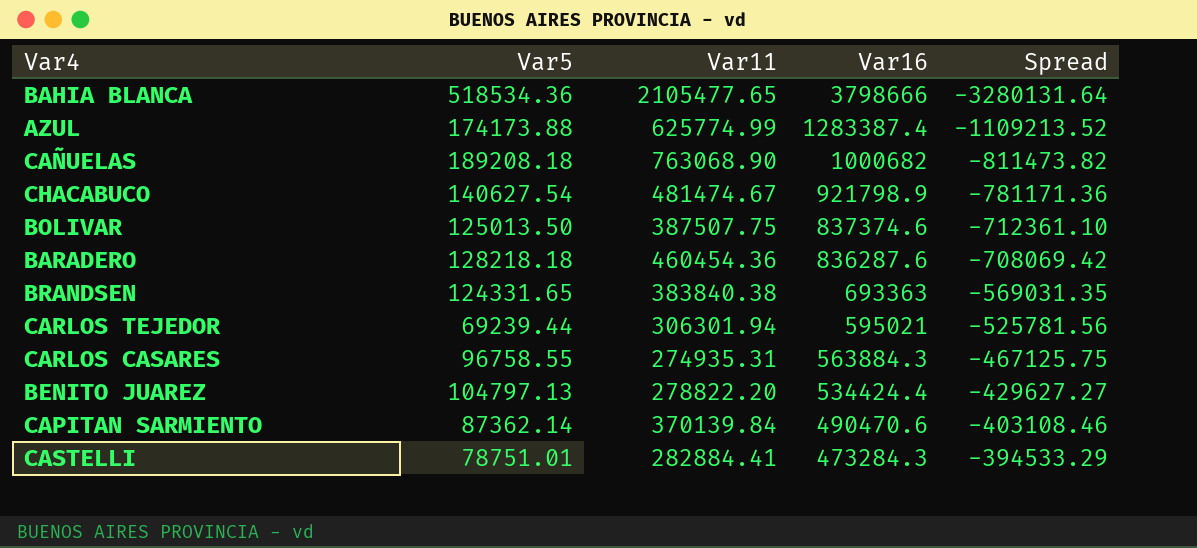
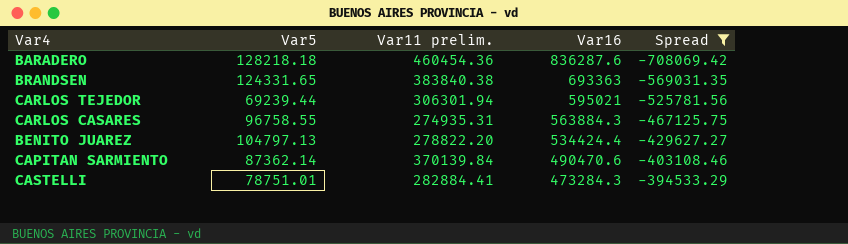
filter: none -> Spread >= -708069.42
column name: Var11 -> Var11 prelim.

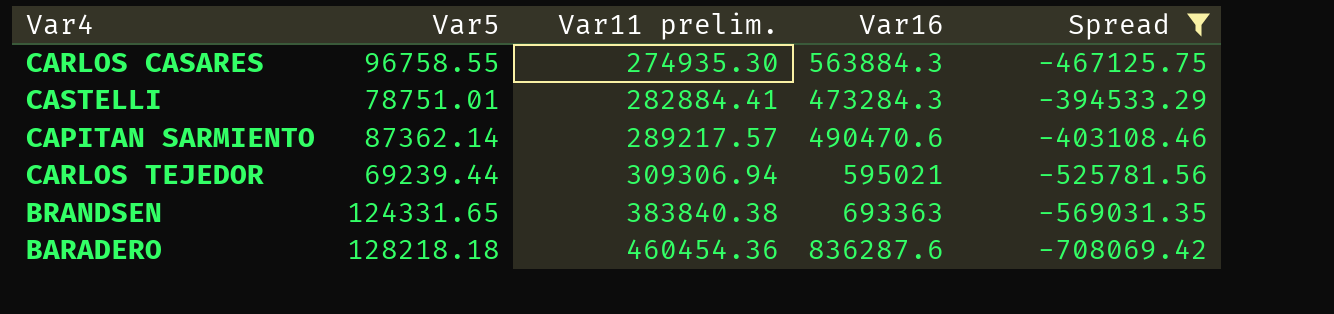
row order: Var16 descending -> Var11 prelim. ascending
row BENITO JUAREZ: 104797.13 | 278822.20 | 534424.4 | -429627.27 -> none
CARLOS CASARES | Var11 prelim.: 274935.31 -> 274935.30
CAPITAN SARMIENTO | Var11 prelim.: 370139.84 -> 289217.57
CARLOS TEJEDOR | Var11 prelim.: 306301.94 -> 309306.94

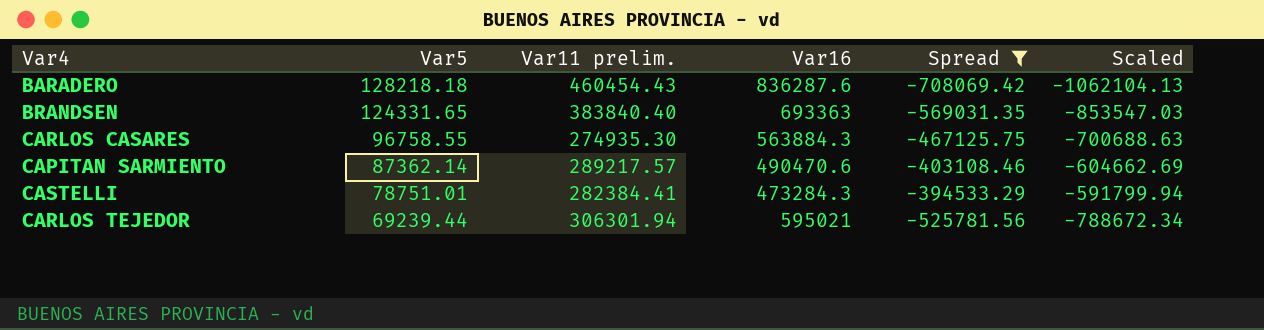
row order: Var11 prelim. ascending -> Var5 descending
column Scaled | formula: none -> [Spread] * 1.5
BARADERO | Var11 prelim.: 460454.36 -> 460454.43
BRANDSEN | Var11 prelim.: 383840.38 -> 383840.40
CASTELLI | Var11 prelim.: 282884.41 -> 282384.41
CARLOS TEJEDOR | Var11 prelim.: 309306.94 -> 306301.94

